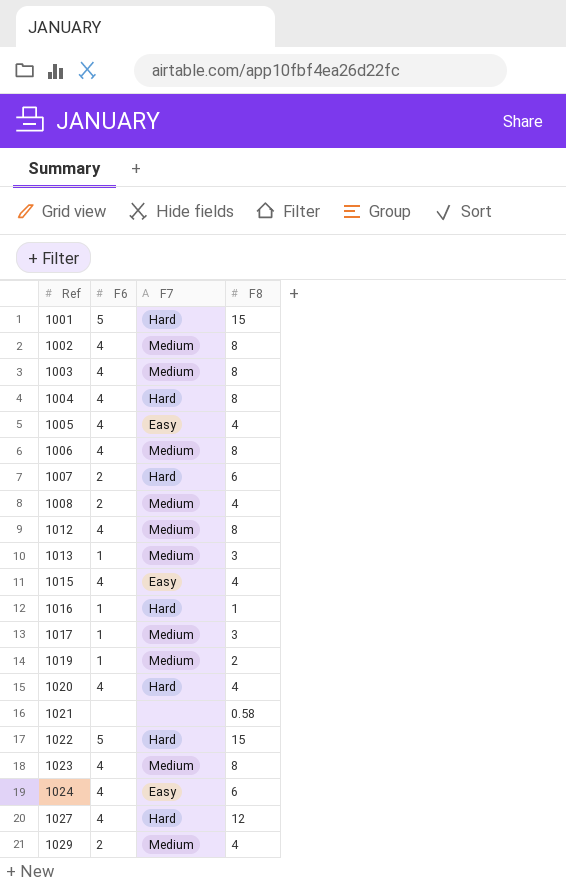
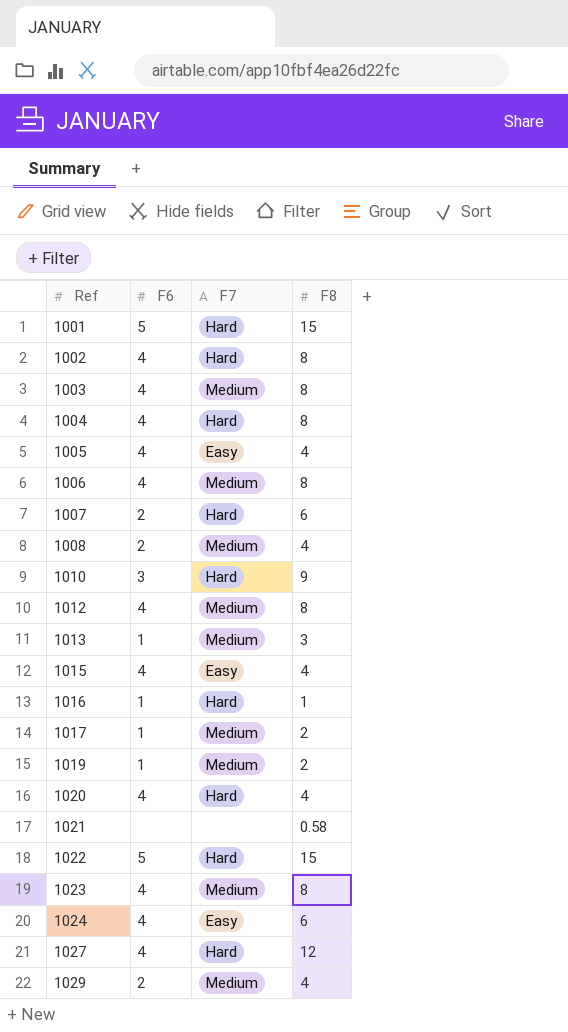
1002 | F7: Medium -> Hard
row 1010: none -> 3 | Hard | 9
1017 | F8: 3 -> 2

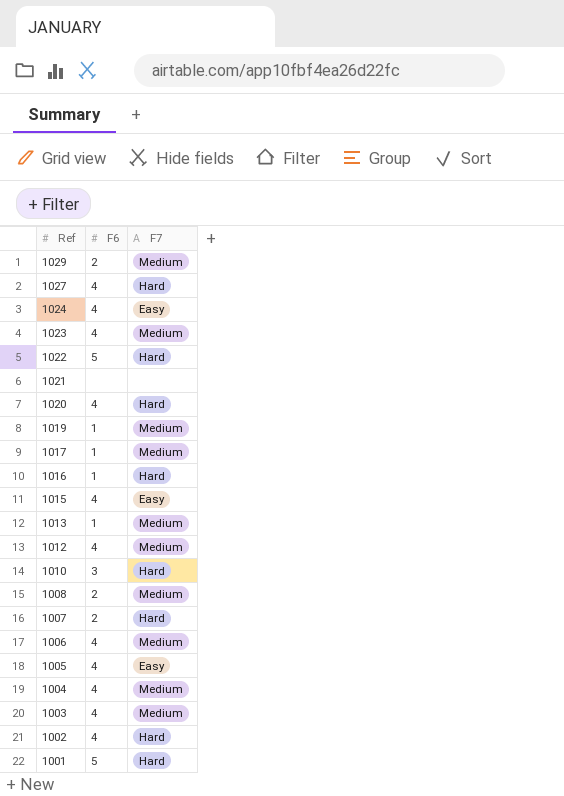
row order: Ref ascending -> Ref descending
column F8 | position: 4 -> none
1004 | F7: Hard -> Medium

